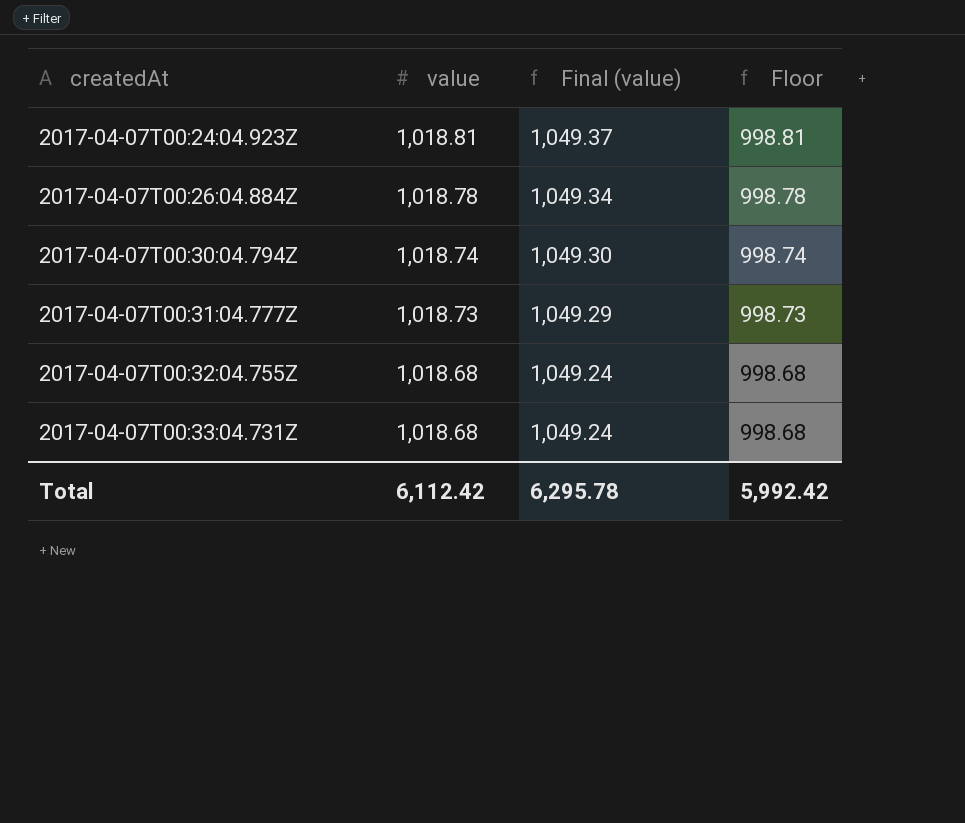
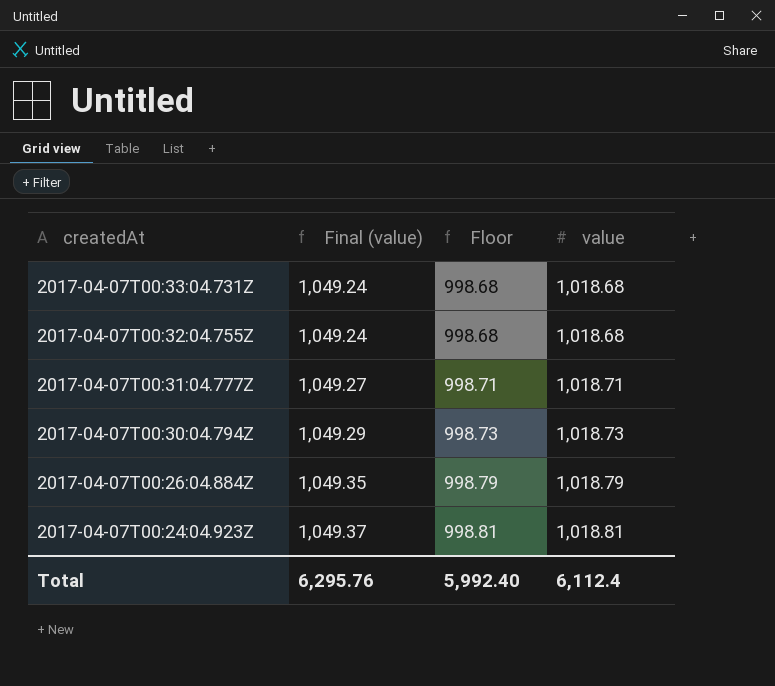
row order: createdAt ascending -> createdAt descending
column value | position: 2 -> 4
2017-04-07T00:31:04.777Z | Final (value): 1,049.29 -> 1,049.27
2017-04-07T00:31:04.777Z | Floor: 998.73 -> 998.71
2017-04-07T00:31:04.777Z | value: 1,018.73 -> 1,018.71
2017-04-07T00:30:04.794Z | Final (value): 1,049.30 -> 1,049.29
2017-04-07T00:30:04.794Z | Floor: 998.74 -> 998.73
2017-04-07T00:30:04.794Z | value: 1,018.74 -> 1,018.73
2017-04-07T00:26:04.884Z | Final (value): 1,049.34 -> 1,049.35
2017-04-07T00:26:04.884Z | Floor: 998.78 -> 998.79
2017-04-07T00:26:04.884Z | value: 1,018.78 -> 1,018.79
Total | Final (value): 6,295.78 -> 6,295.76
Total | Floor: 5,992.42 -> 5,992.40
Total | value: 6,112.42 -> 6,112.4

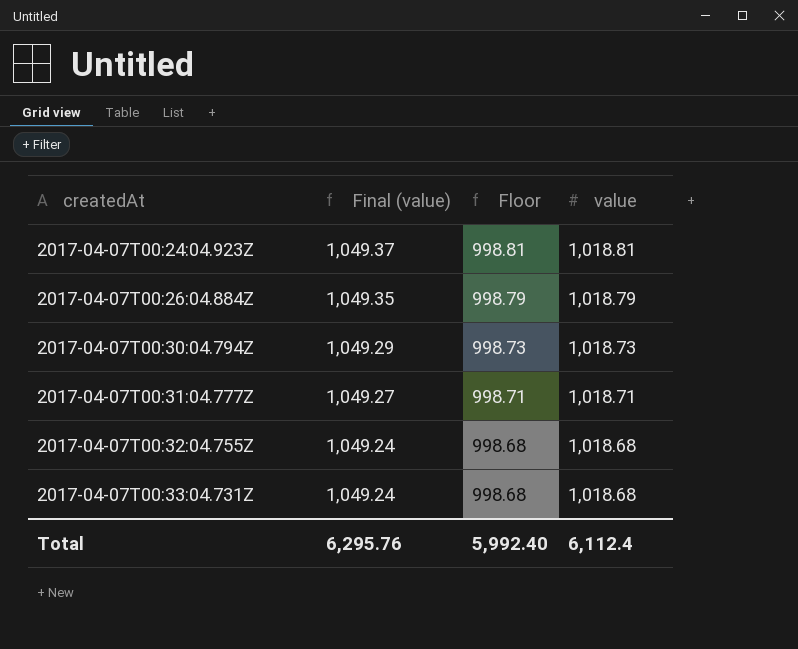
row order: createdAt descending -> createdAt ascending

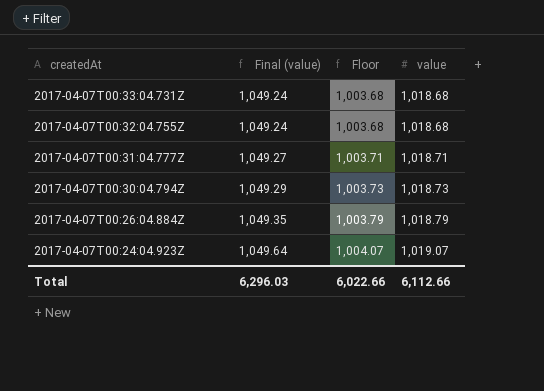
row order: createdAt ascending -> createdAt descending
column Floor | formula: [value] - 20 -> [value] - 15
2017-04-07T00:24:04.923Z | Final (value): 1,049.37 -> 1,049.64
2017-04-07T00:24:04.923Z | value: 1,018.81 -> 1,019.07
Total | Final (value): 6,295.76 -> 6,296.03
Total | Floor: 5,992.40 -> 6,022.66
Total | value: 6,112.4 -> 6,112.66

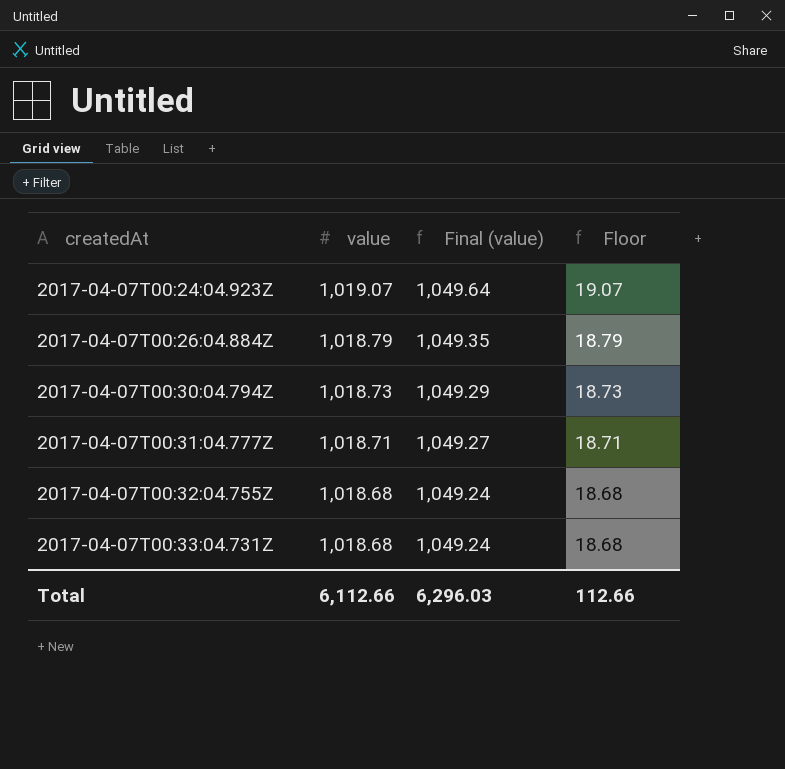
row order: createdAt descending -> createdAt ascending
column value | position: 4 -> 2
column Floor | formula: [value] - 15 -> [value] - 1000
Total | Floor: 6,022.66 -> 112.66

